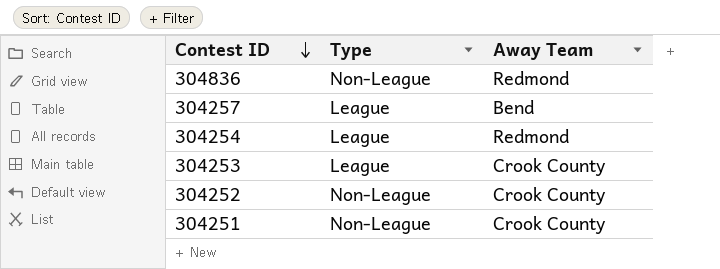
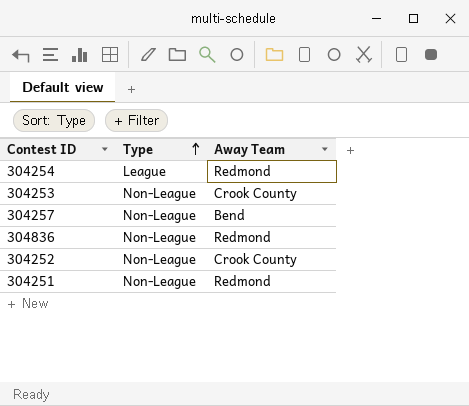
row order: Contest ID descending -> Type ascending
304253 | Type: League -> Non-League
304257 | Type: League -> Non-League
304251 | Away Team: Crook County -> Redmond

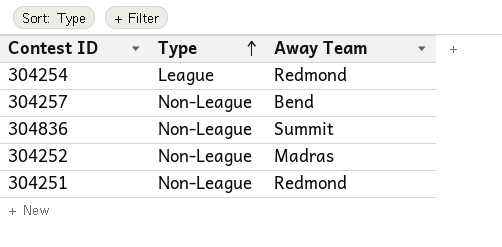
row 304253: Non-League | Crook County -> none
304836 | Away Team: Redmond -> Summit
304252 | Away Team: Crook County -> Madras

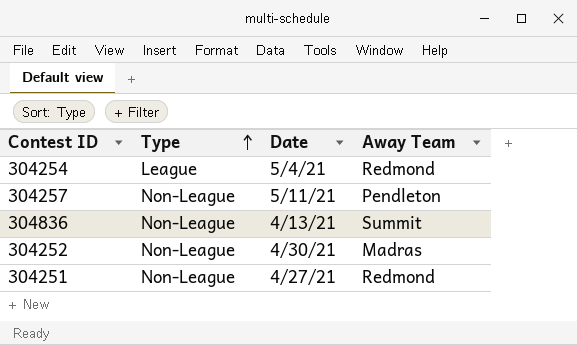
column Date | position: none -> 3
304257 | Away Team: Bend -> Pendleton

